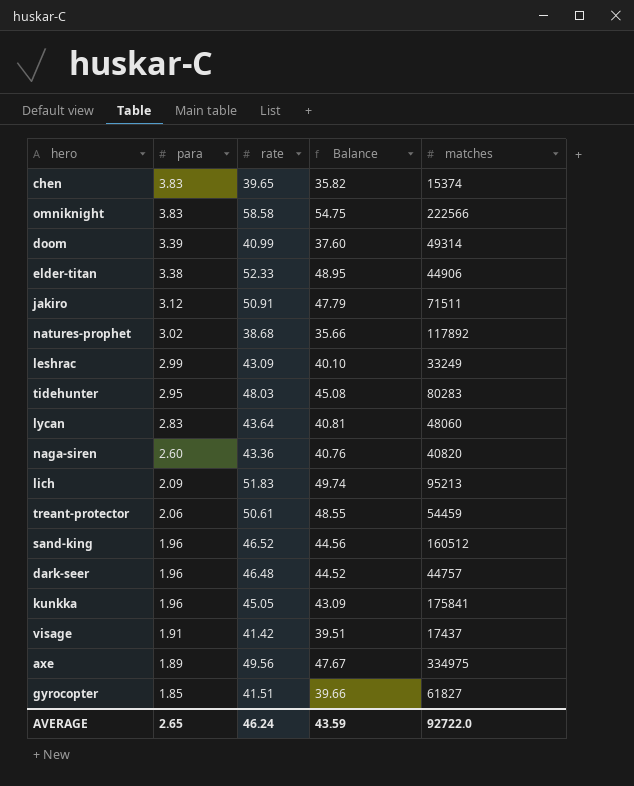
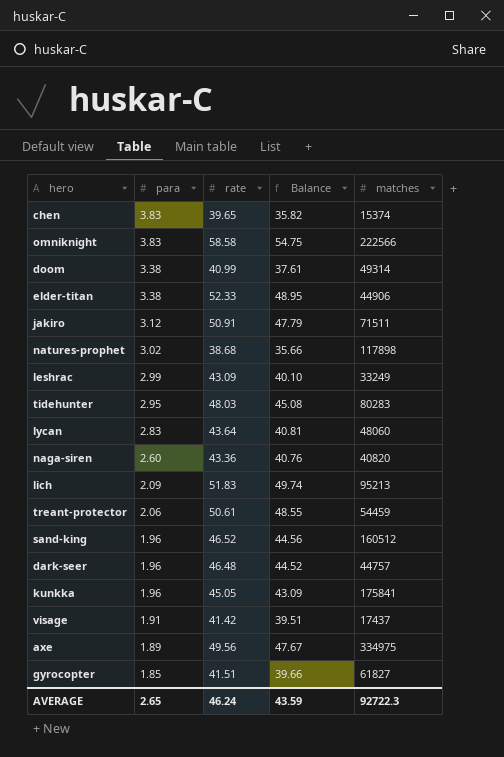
doom | para: 3.39 -> 3.38
doom | Balance: 37.60 -> 37.61
natures-prophet | matches: 117892 -> 117898
AVERAGE | matches: 92722.0 -> 92722.3

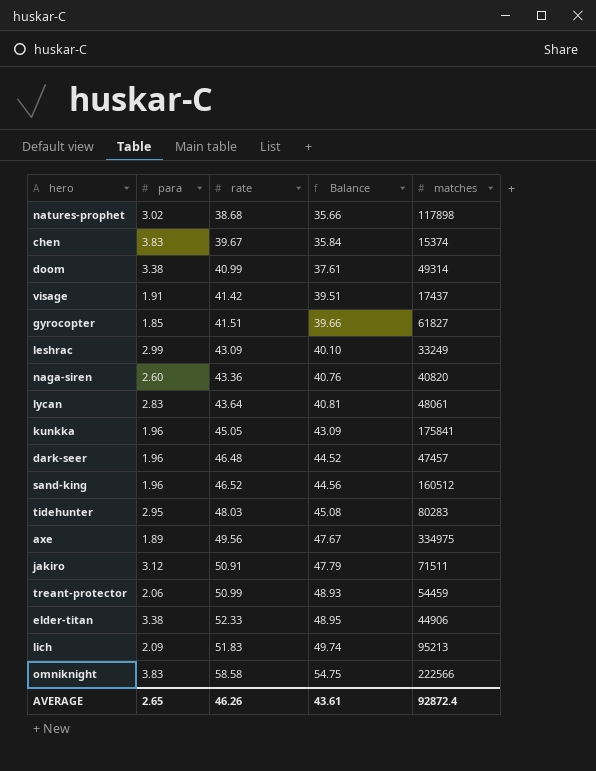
row order: para descending -> Balance ascending
chen | rate: 39.65 -> 39.67
chen | Balance: 35.82 -> 35.84
lycan | matches: 48060 -> 48061
dark-seer | matches: 44757 -> 47457
treant-protector | rate: 50.61 -> 50.99
treant-protector | Balance: 48.55 -> 48.93
AVERAGE | rate: 46.24 -> 46.26
AVERAGE | Balance: 43.59 -> 43.61
AVERAGE | matches: 92722.3 -> 92872.4

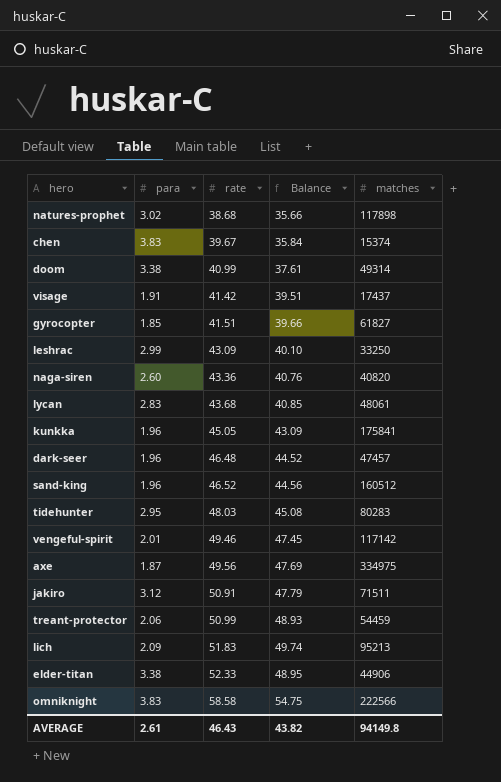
row order: Balance ascending -> rate ascending
leshrac | matches: 33249 -> 33250
lycan | rate: 43.64 -> 43.68
lycan | Balance: 40.81 -> 40.85
row vengeful-spirit: none -> 2.01 | 49.46 | 47.45 | 117142
axe | para: 1.89 -> 1.87
axe | Balance: 47.67 -> 47.69
AVERAGE | para: 2.65 -> 2.61
AVERAGE | rate: 46.26 -> 46.43
AVERAGE | Balance: 43.61 -> 43.82
AVERAGE | matches: 92872.4 -> 94149.8

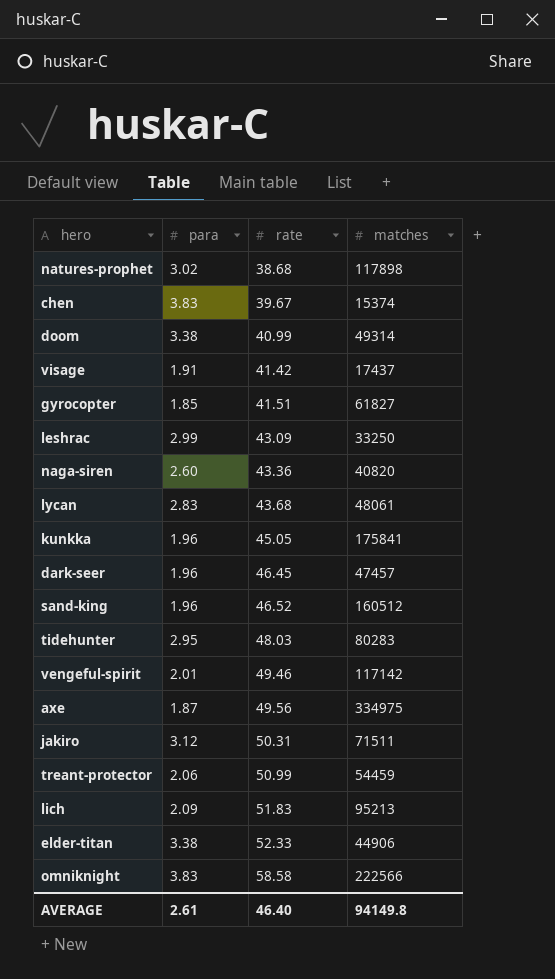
column Balance | formula: [rate] - [para] -> none
dark-seer | rate: 46.48 -> 46.45
jakiro | rate: 50.91 -> 50.31
AVERAGE | rate: 46.43 -> 46.40

